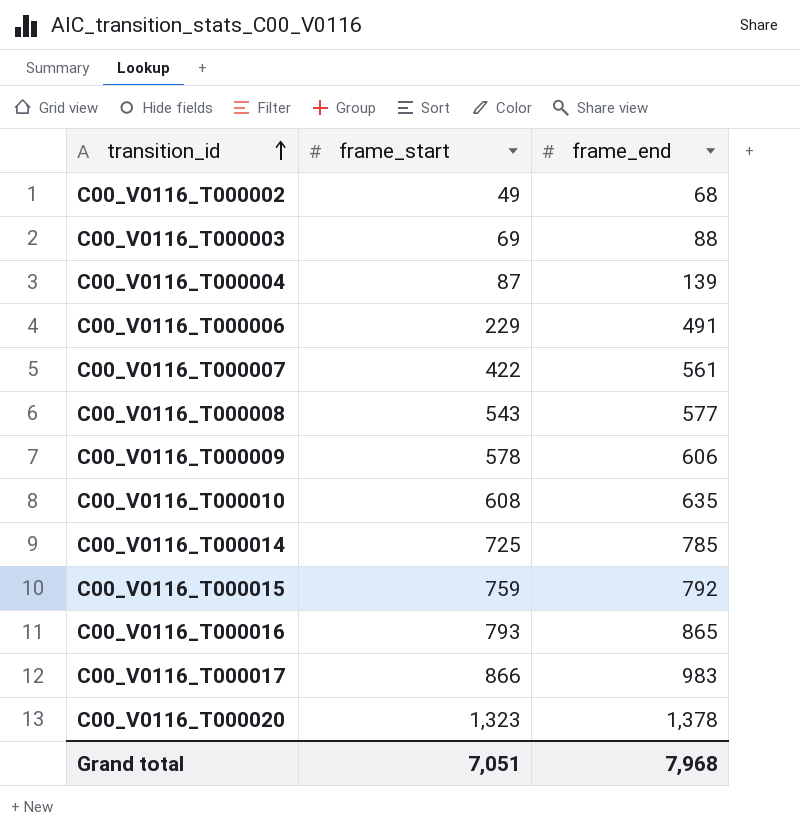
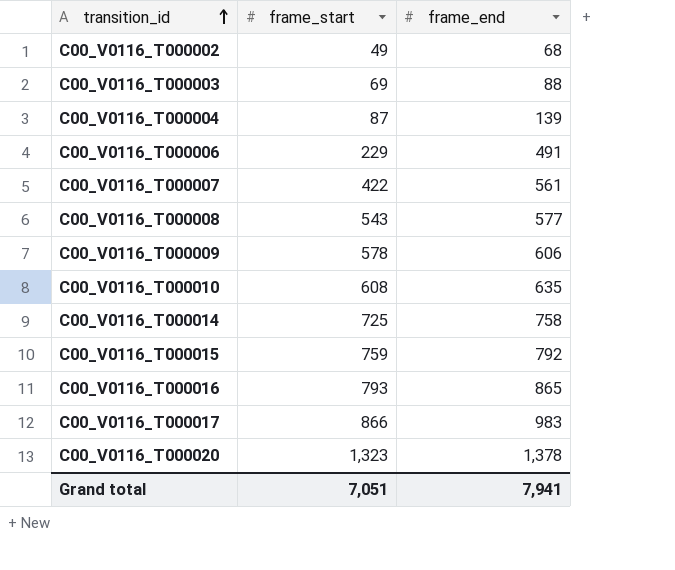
C00_V0116_T000014 | frame_end: 785 -> 758
Grand total | frame_end: 7,968 -> 7,941

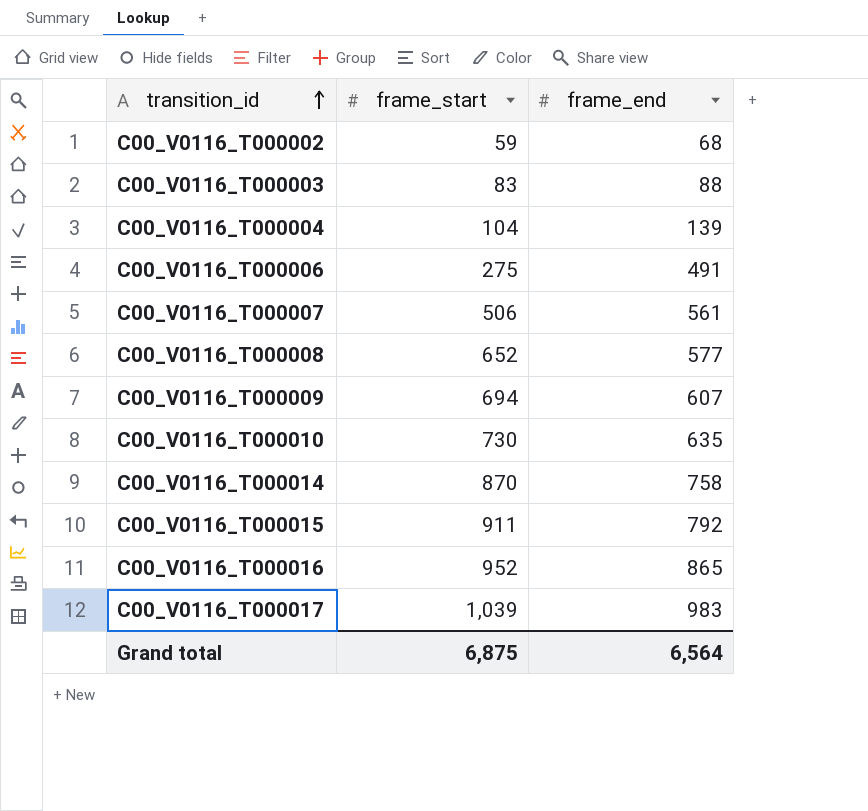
row C00_V0116_T000020: 1,323 | 1,378 -> none
C00_V0116_T000002 | frame_start: 49 -> 59
C00_V0116_T000003 | frame_start: 69 -> 83
C00_V0116_T000004 | frame_start: 87 -> 104
C00_V0116_T000006 | frame_start: 229 -> 275
C00_V0116_T000007 | frame_start: 422 -> 506
C00_V0116_T000008 | frame_start: 543 -> 652
C00_V0116_T000009 | frame_start: 578 -> 694
C00_V0116_T000009 | frame_end: 606 -> 607
C00_V0116_T000010 | frame_start: 608 -> 730
C00_V0116_T000014 | frame_start: 725 -> 870
C00_V0116_T000015 | frame_start: 759 -> 911
C00_V0116_T000016 | frame_start: 793 -> 952
C00_V0116_T000017 | frame_start: 866 -> 1,039
Grand total | frame_start: 7,051 -> 6,875
Grand total | frame_end: 7,941 -> 6,564

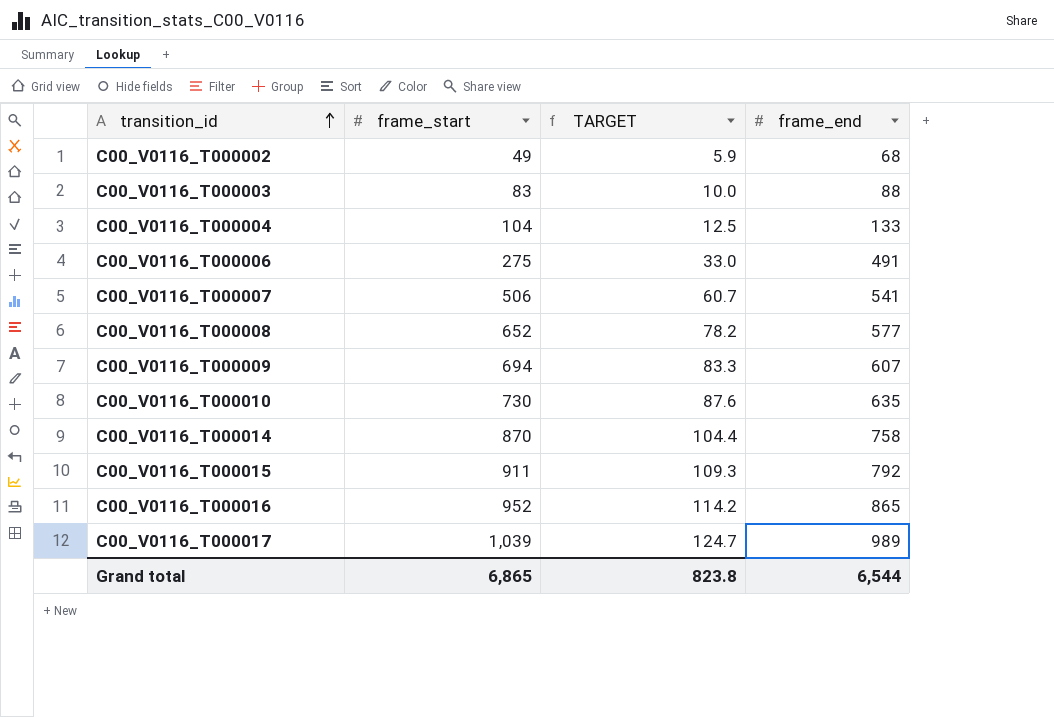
column TARGET | formula: none -> [frame_start] * 0.12
C00_V0116_T000002 | frame_start: 59 -> 49
C00_V0116_T000004 | frame_end: 139 -> 133
C00_V0116_T000007 | frame_end: 561 -> 541
C00_V0116_T000017 | frame_end: 983 -> 989
Grand total | frame_start: 6,875 -> 6,865
Grand total | frame_end: 6,564 -> 6,544

